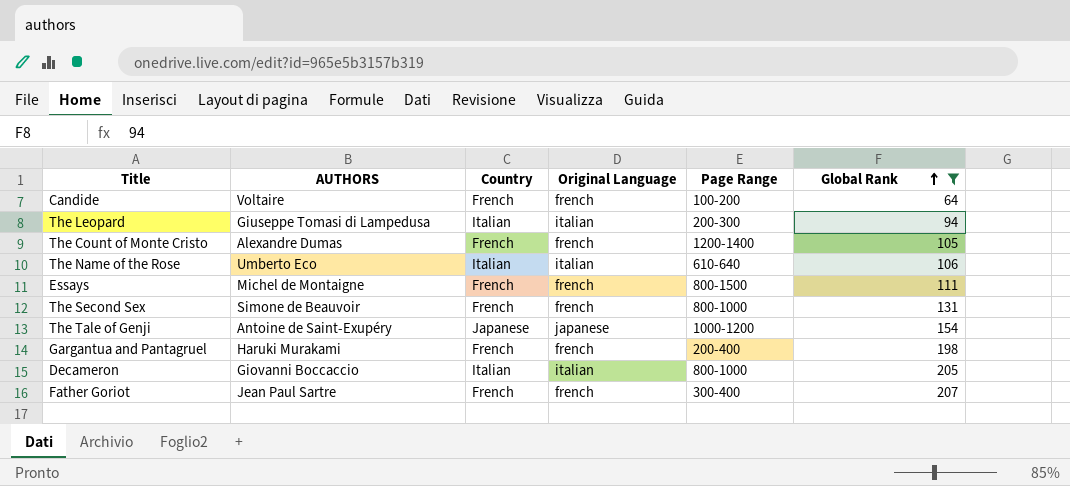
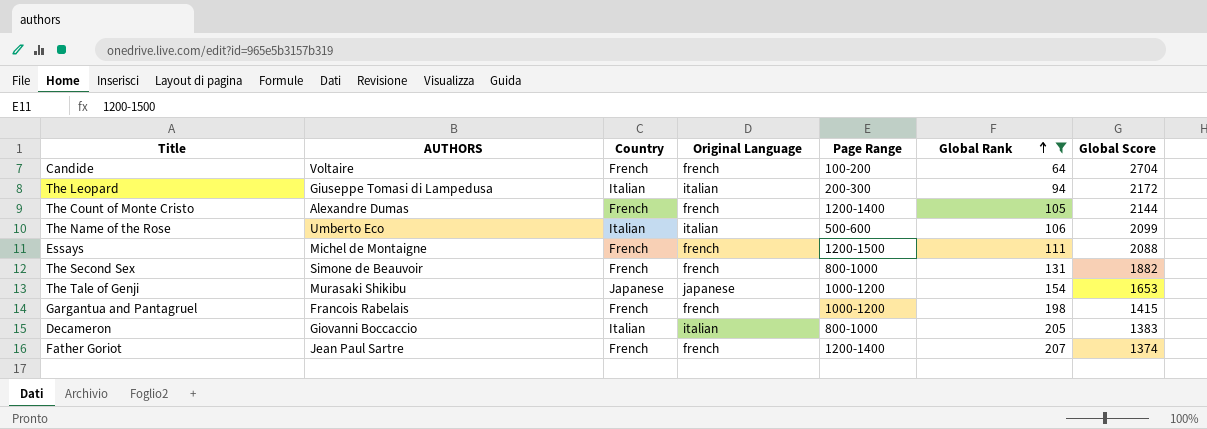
column Global Score | position: none -> 7
The Name of the Rose | Page Range: 610-640 -> 500-600
Essays | Page Range: 800-1500 -> 1200-1500
The Tale of Genji | AUTHORS: Antoine de Saint-Exupéry -> Murasaki Shikibu
Gargantua and Pantagruel | AUTHORS: Haruki Murakami -> Francois Rabelais
Gargantua and Pantagruel | Page Range: 200-400 -> 1000-1200
Father Goriot | Page Range: 300-400 -> 1200-1400

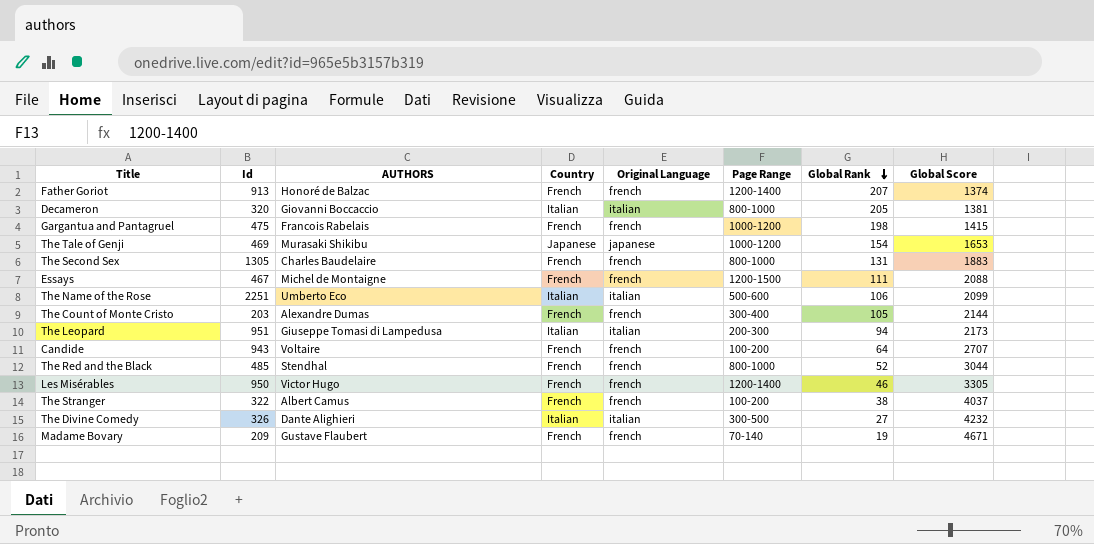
filter: Global Rank >= 64 -> none
row order: Global Rank ascending -> Global Rank descending
column Id | position: none -> 2
Father Goriot | AUTHORS: Jean Paul Sartre -> Honoré de Balzac
Decameron | Global Score: 1383 -> 1381
The Second Sex | AUTHORS: Simone de Beauvoir -> Charles Baudelaire
The Second Sex | Global Score: 1882 -> 1883
The Count of Monte Cristo | Page Range: 1200-1400 -> 300-400
The Leopard | Global Score: 2172 -> 2173
Candide | Global Score: 2704 -> 2707

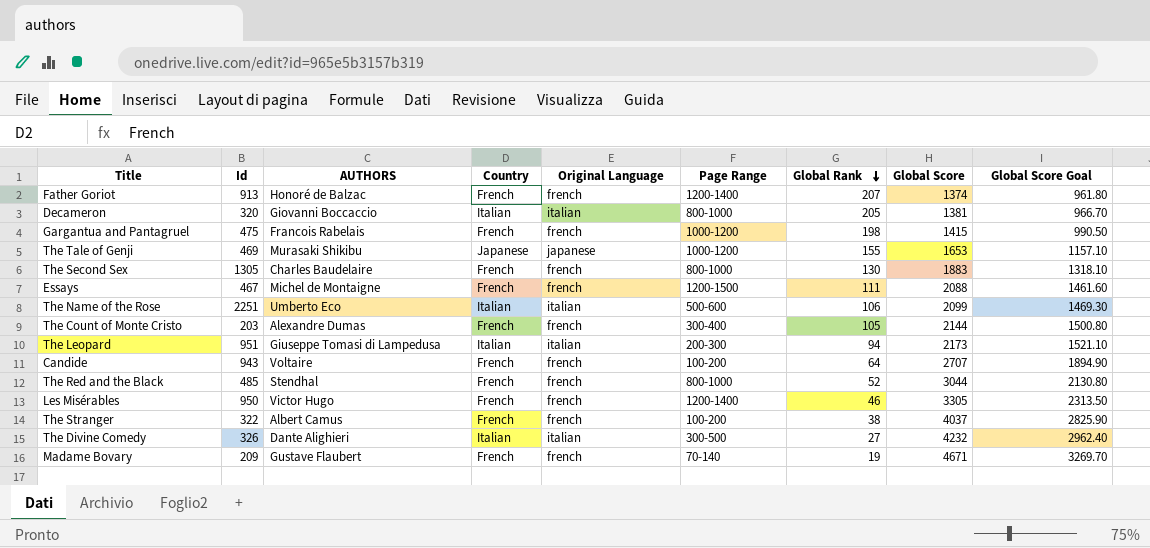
column Global Score Goal | formula: none -> [Global Score] * 0.7
The Tale of Genji | Global Rank: 154 -> 155
The Second Sex | Global Rank: 131 -> 130

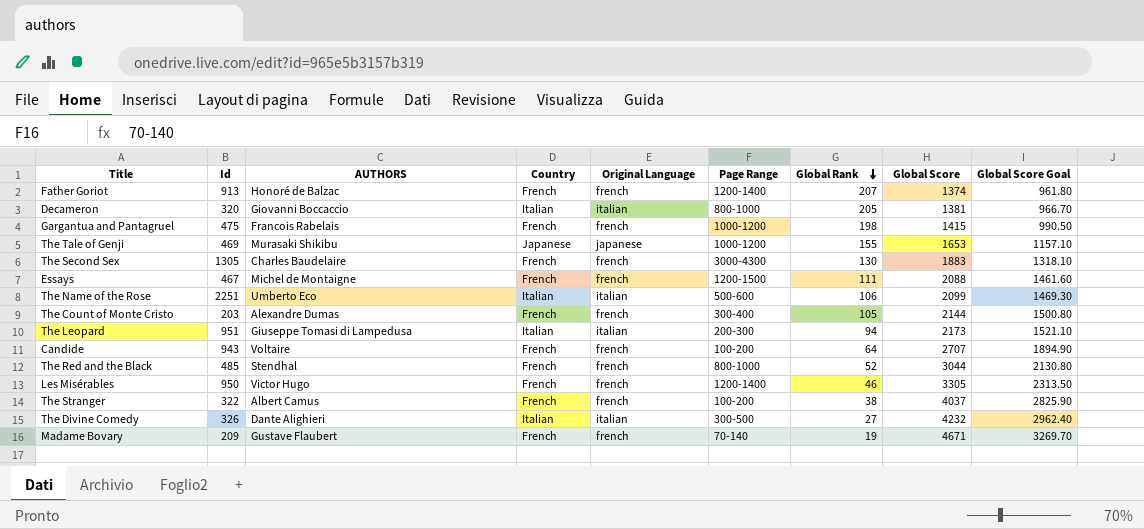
The Second Sex | Page Range: 800-1000 -> 3000-4300

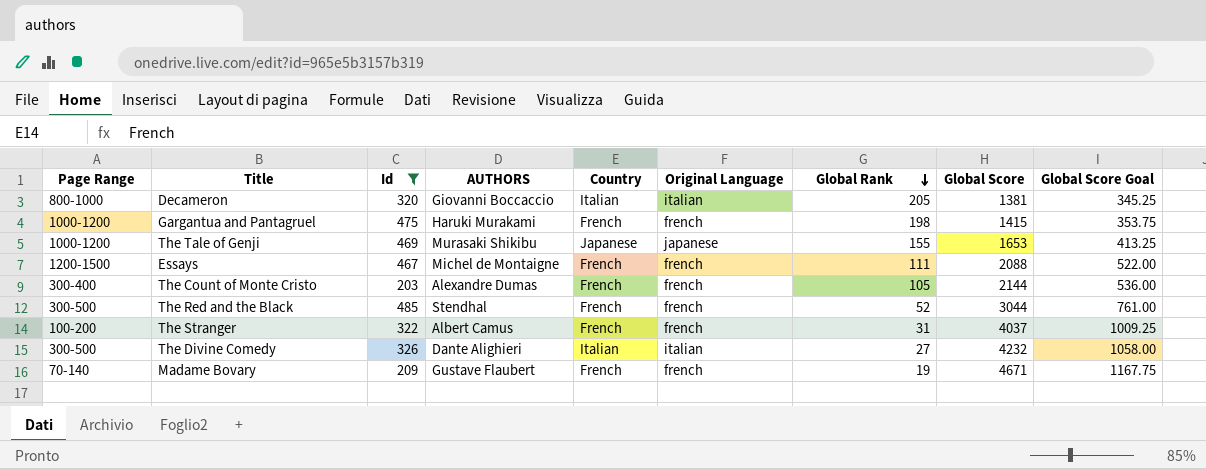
filter: none -> Id <= 485
column Page Range | position: 6 -> 1
column Global Score Goal | formula: [Global Score] * 0.7 -> [Global Score] * 0.25
Gargantua and Pantagruel | AUTHORS: Francois Rabelais -> Haruki Murakami
The Red and the Black | Page Range: 800-1000 -> 300-500
The Stranger | Global Rank: 38 -> 31

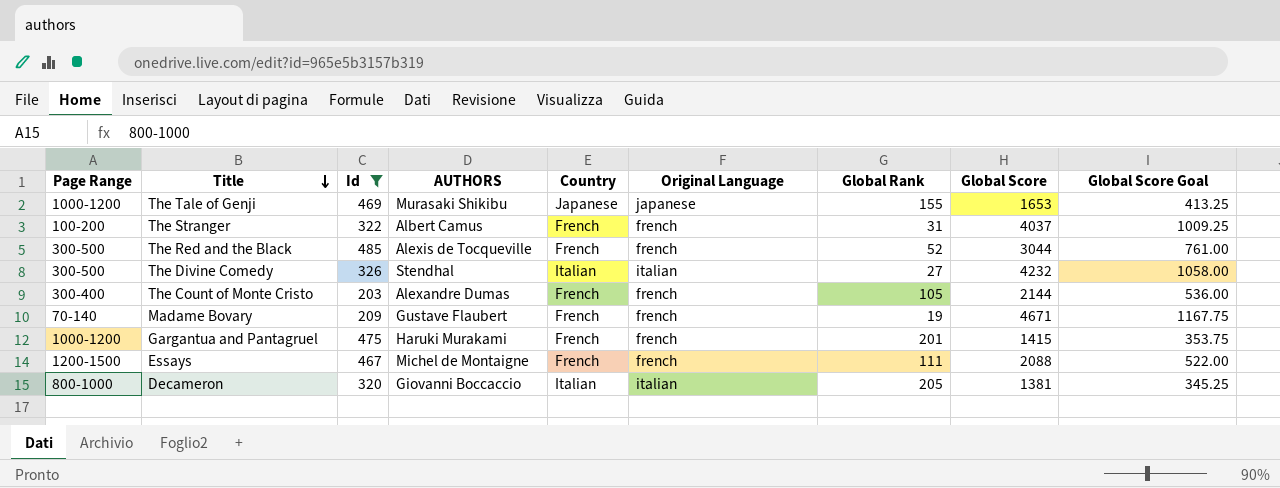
row order: Global Rank descending -> Title descending
The Red and the Black | AUTHORS: Stendhal -> Alexis de Tocqueville
The Divine Comedy | AUTHORS: Dante Alighieri -> Stendhal
Gargantua and Pantagruel | Global Rank: 198 -> 201

